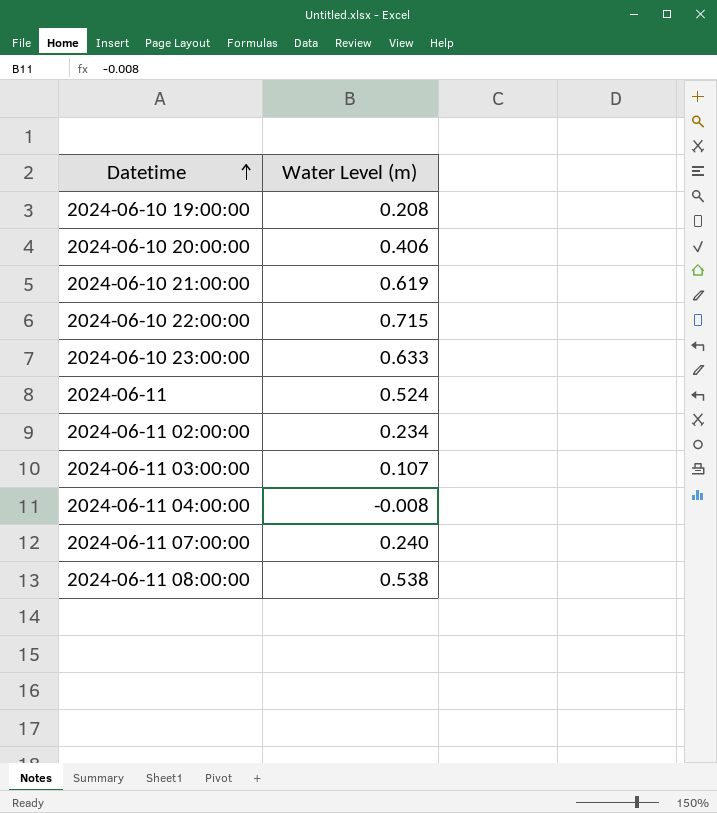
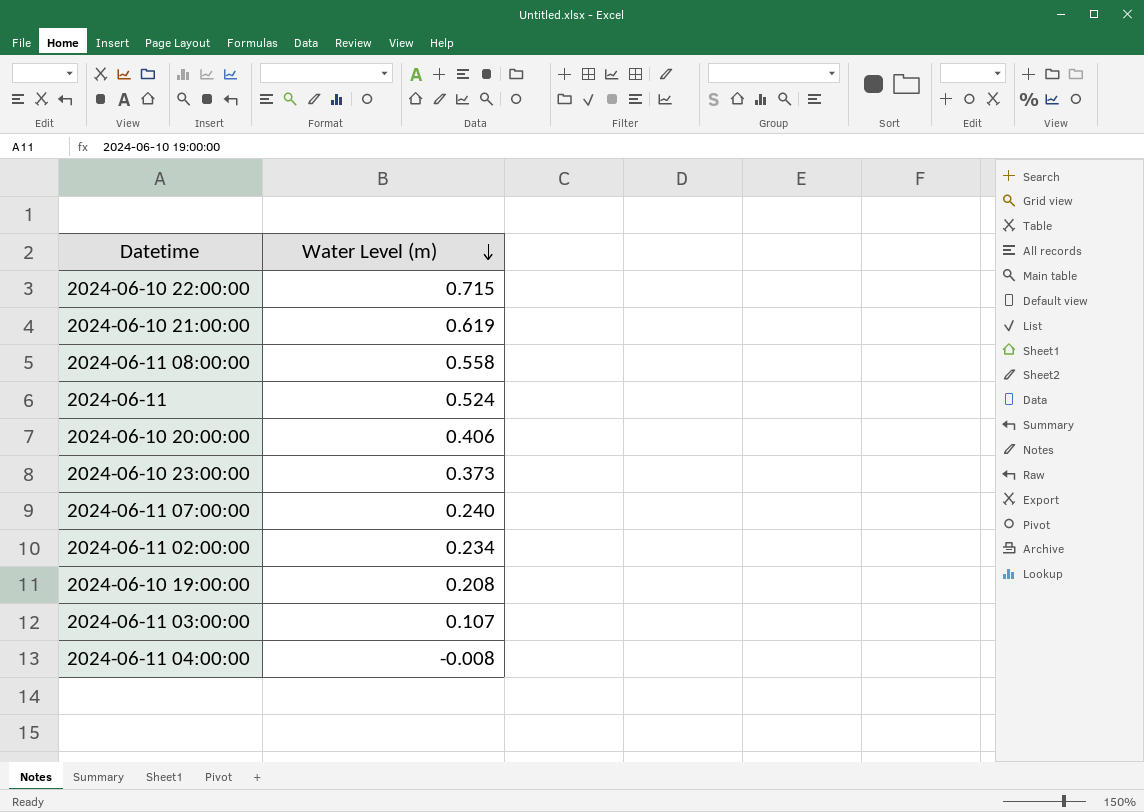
row order: Datetime ascending -> Water Level (m) descending
2024-06-11 08:00:00 | Water Level (m): 0.538 -> 0.558
2024-06-10 23:00:00 | Water Level (m): 0.633 -> 0.373

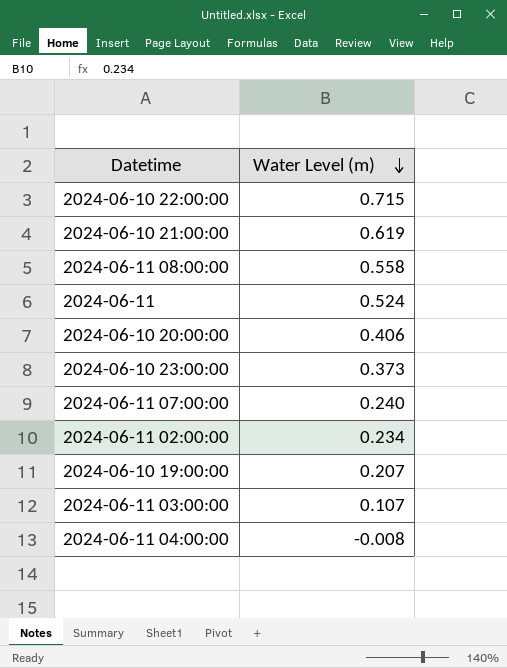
2024-06-10 19:00:00 | Water Level (m): 0.208 -> 0.207

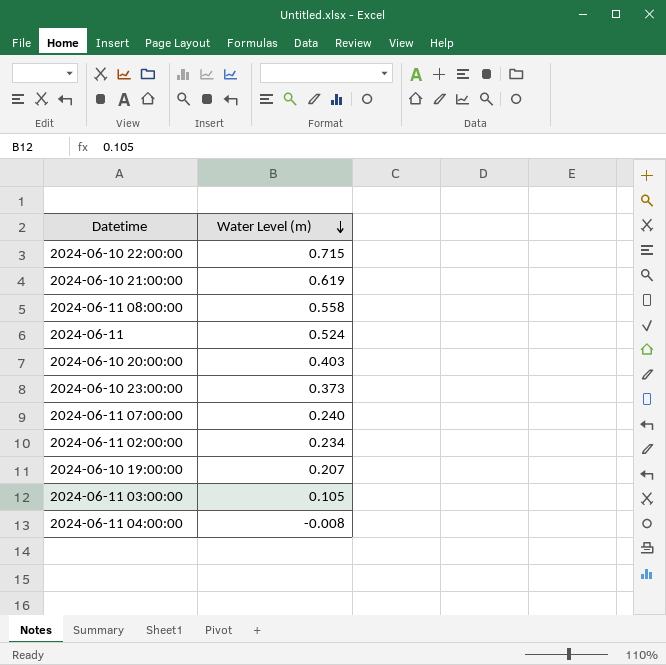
2024-06-10 20:00:00 | Water Level (m): 0.406 -> 0.403
2024-06-11 03:00:00 | Water Level (m): 0.107 -> 0.105

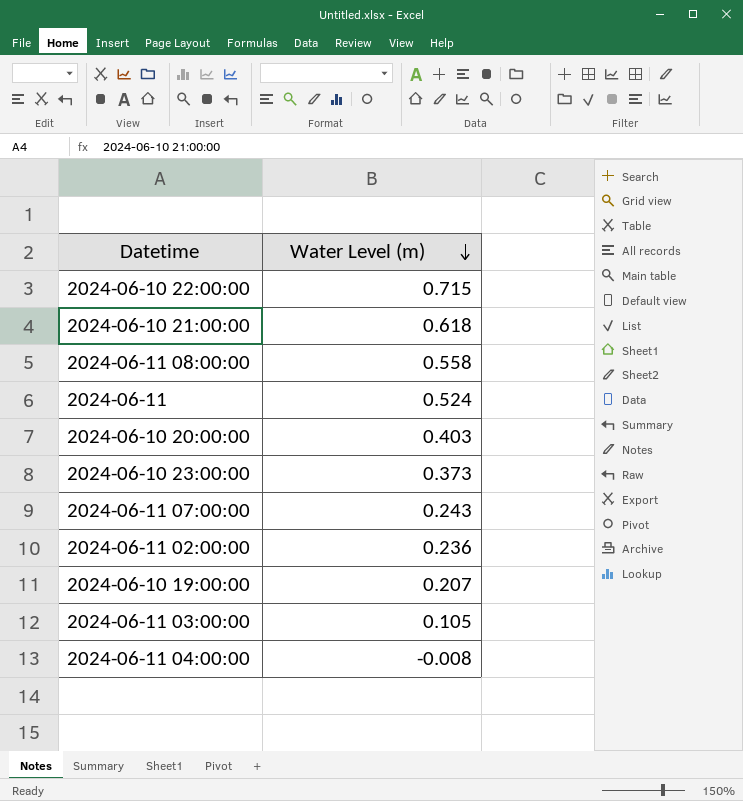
2024-06-10 21:00:00 | Water Level (m): 0.619 -> 0.618
2024-06-11 07:00:00 | Water Level (m): 0.240 -> 0.243
2024-06-11 02:00:00 | Water Level (m): 0.234 -> 0.236

